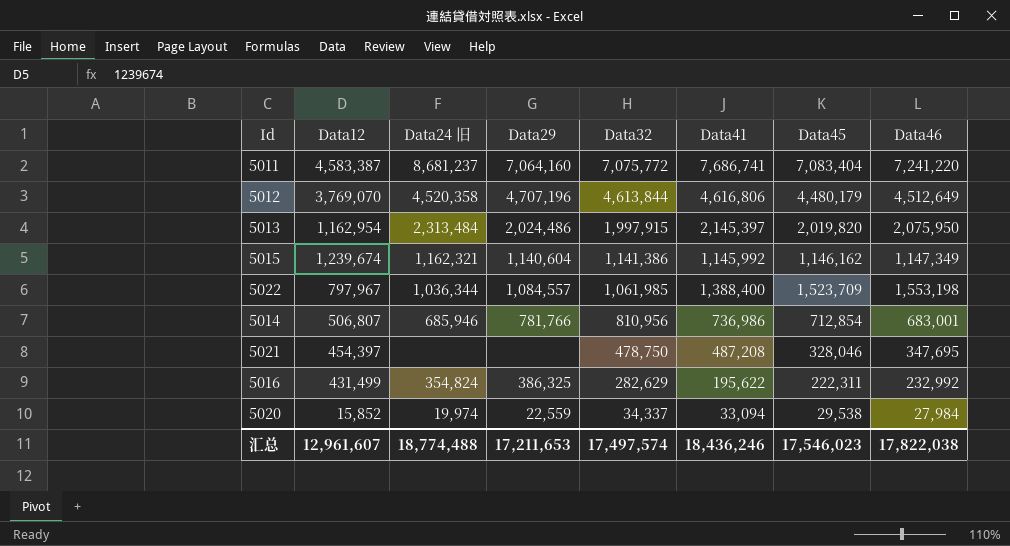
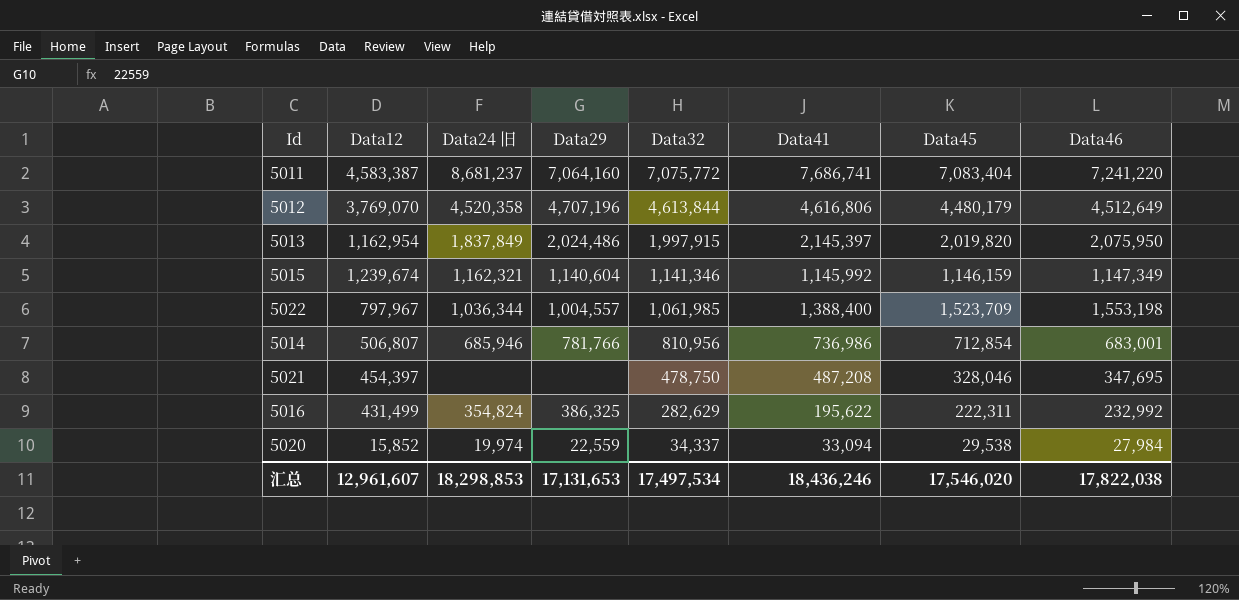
5013 | Data24 旧: 2,313,484 -> 1,837,849
5015 | Data32: 1,141,386 -> 1,141,346
5015 | Data45: 1,146,162 -> 1,146,159
5022 | Data29: 1,084,557 -> 1,004,557
汇总 | Data24 旧: 18,774,488 -> 18,298,853
汇总 | Data29: 17,211,653 -> 17,131,653
汇总 | Data32: 17,497,574 -> 17,497,534
汇总 | Data45: 17,546,023 -> 17,546,020

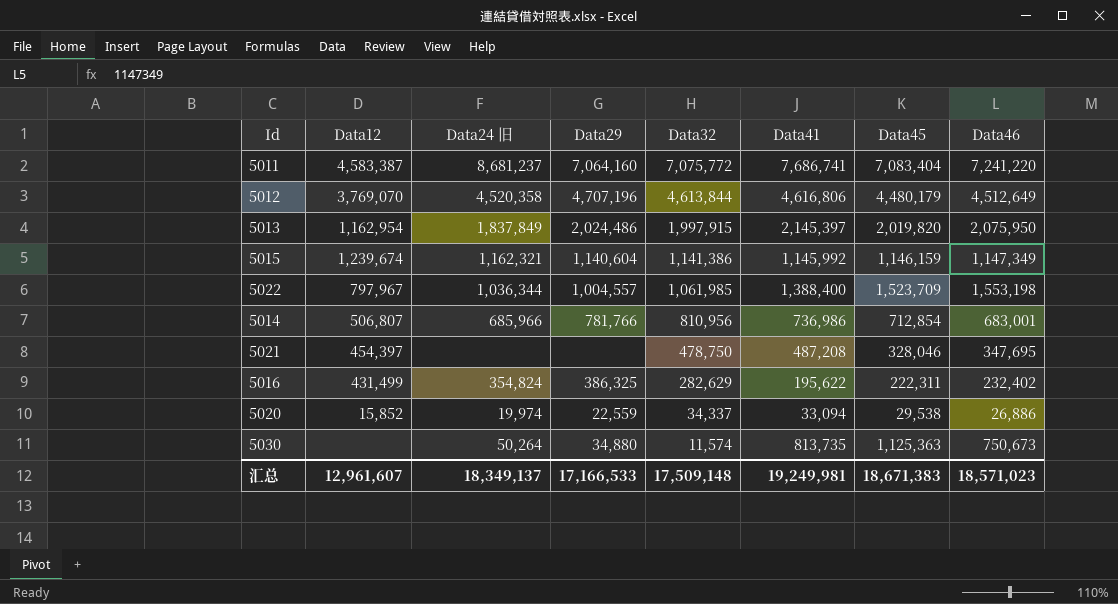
5015 | Data32: 1,141,346 -> 1,141,386
5014 | Data24 旧: 685,946 -> 685,966
5016 | Data46: 232,992 -> 232,402
5020 | Data46: 27,984 -> 26,886
row 5030: none -> none | 50,264 | 34,880 | 11,574 | 813,735 | 1,125,363 | 750,673
汇总 | Data24 旧: 18,298,853 -> 18,349,137
汇总 | Data29: 17,131,653 -> 17,166,533
汇总 | Data32: 17,497,534 -> 17,509,148
汇总 | Data41: 18,436,246 -> 19,249,981
汇总 | Data45: 17,546,020 -> 18,671,383
汇总 | Data46: 17,822,038 -> 18,571,023

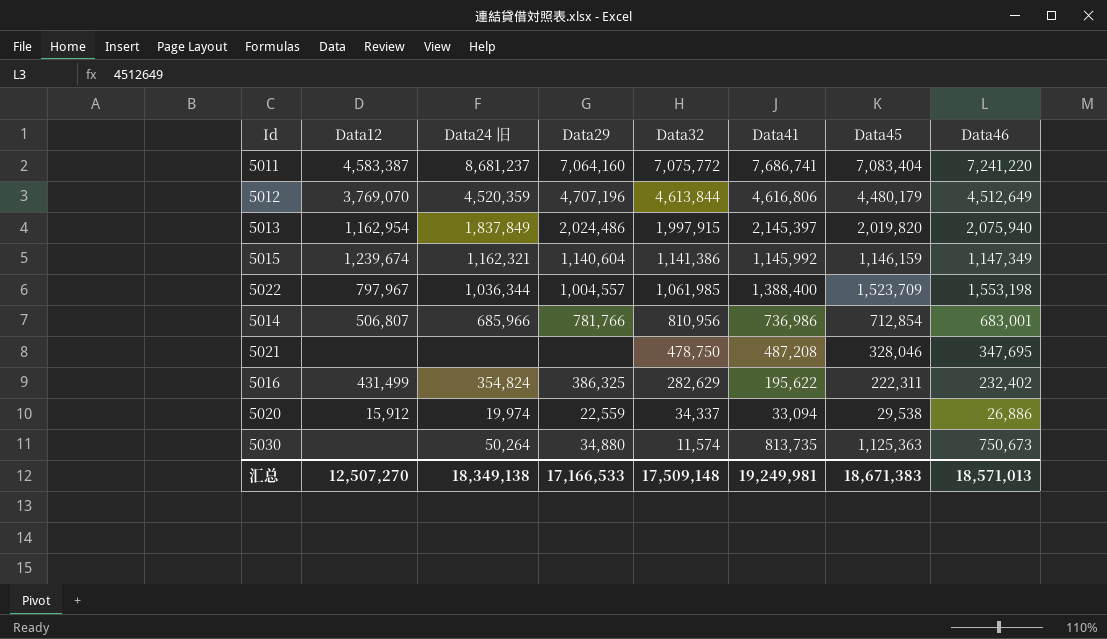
5012 | Data24 旧: 4,520,358 -> 4,520,359
5013 | Data46: 2,075,950 -> 2,075,940
5021 | Data12: 454,397 -> none
5020 | Data12: 15,852 -> 15,912
汇总 | Data12: 12,961,607 -> 12,507,270
汇总 | Data24 旧: 18,349,137 -> 18,349,138
汇总 | Data46: 18,571,023 -> 18,571,013

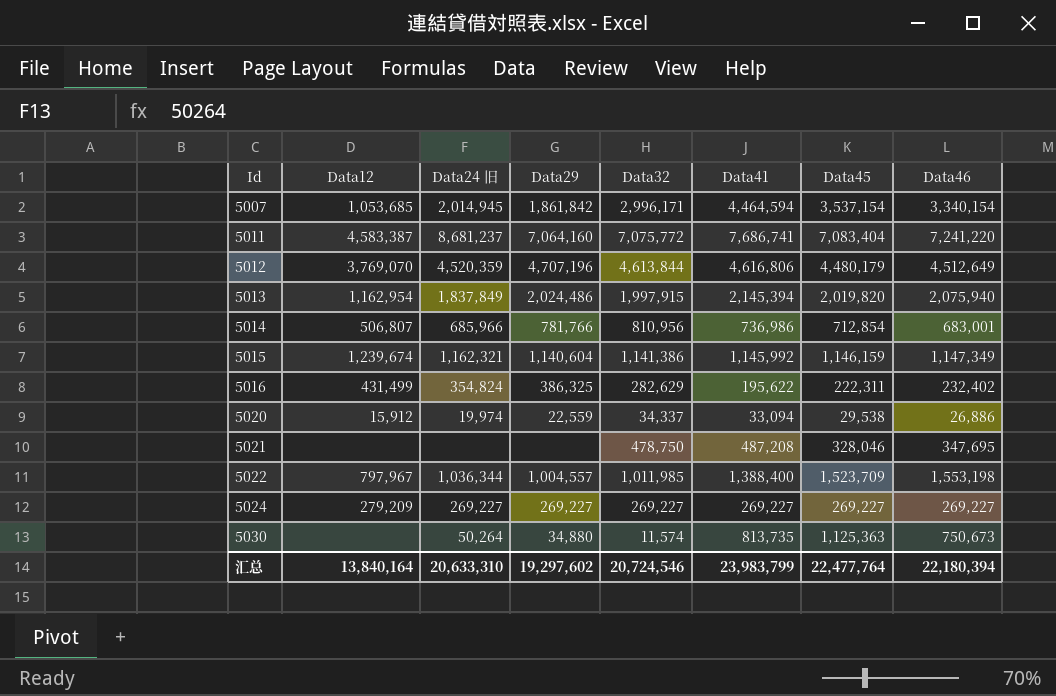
row order: Data32 descending -> Id ascending
row 5007: none -> 1,053,685 | 2,014,945 | 1,861,842 | 2,996,171 | 4,464,594 | 3,537,154 | 3,340,154
5013 | Data41: 2,145,397 -> 2,145,394
5022 | Data32: 1,061,985 -> 1,011,985
row 5024: none -> 279,209 | 269,227 | 269,227 | 269,227 | 269,227 | 269,227 | 269,227
汇总 | Data12: 12,507,270 -> 13,840,164
汇总 | Data24 旧: 18,349,138 -> 20,633,310
汇总 | Data29: 17,166,533 -> 19,297,602
汇总 | Data32: 17,509,148 -> 20,724,546
汇总 | Data41: 19,249,981 -> 23,983,799
汇总 | Data45: 18,671,383 -> 22,477,764
汇总 | Data46: 18,571,013 -> 22,180,394

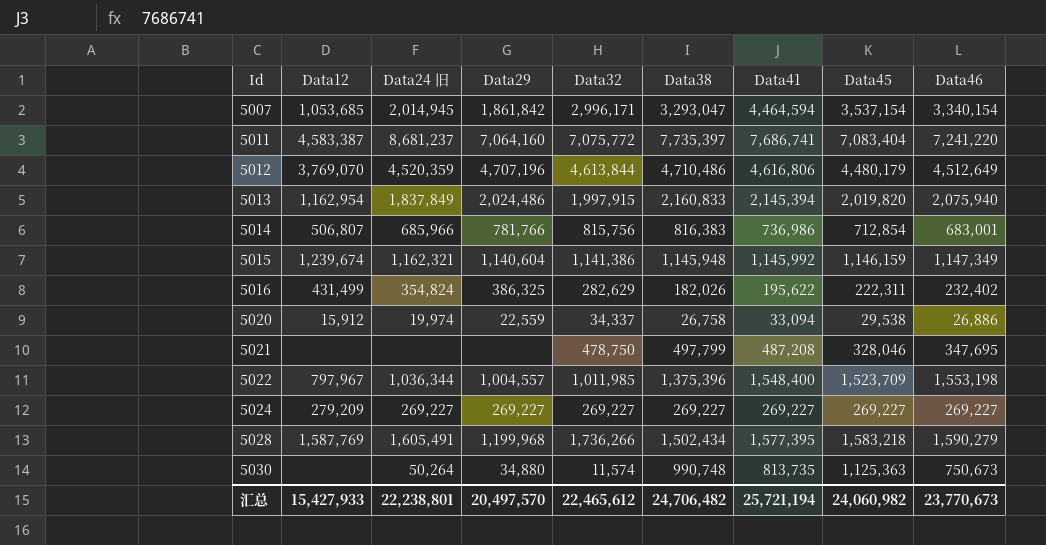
column Data38 | position: none -> 6
5014 | Data32: 810,956 -> 815,756
5022 | Data41: 1,388,400 -> 1,548,400
row 5028: none -> 1,587,769 | 1,605,491 | 1,199,968 | 1,736,266 | 1,502,434 | 1,577,395 | 1,583,218 | 1,590,279
汇总 | Data12: 13,840,164 -> 15,427,933
汇总 | Data24 旧: 20,633,310 -> 22,238,801
汇总 | Data29: 19,297,602 -> 20,497,570
汇总 | Data32: 20,724,546 -> 22,465,612
汇总 | Data41: 23,983,799 -> 25,721,194
汇总 | Data45: 22,477,764 -> 24,060,982
汇总 | Data46: 22,180,394 -> 23,770,673

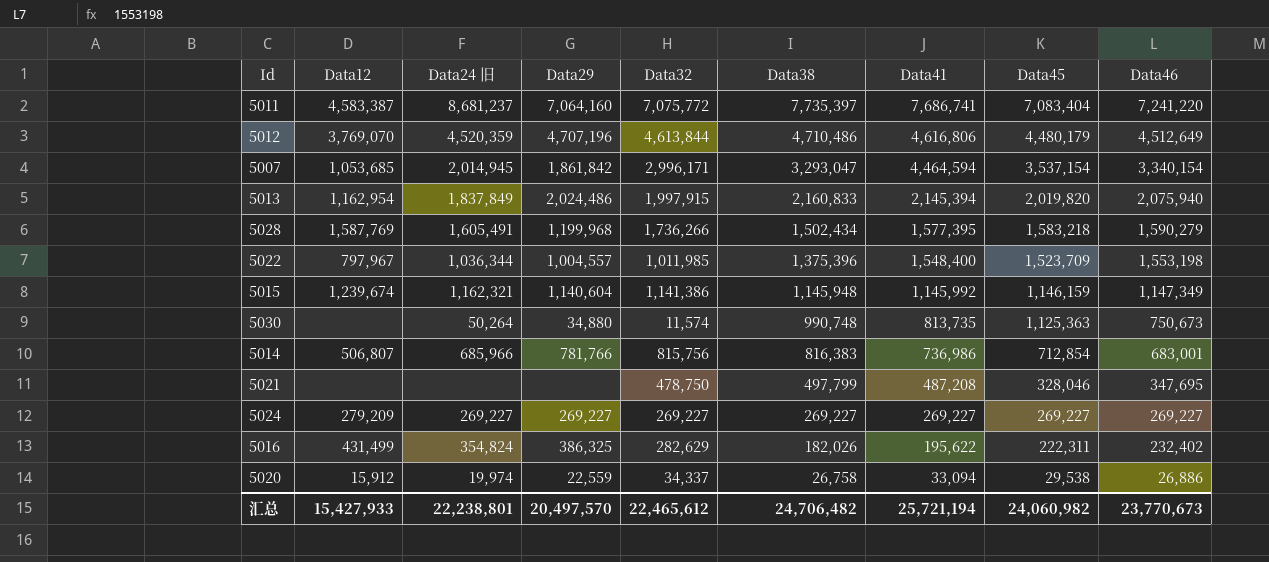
row order: Id ascending -> Data38 descending

